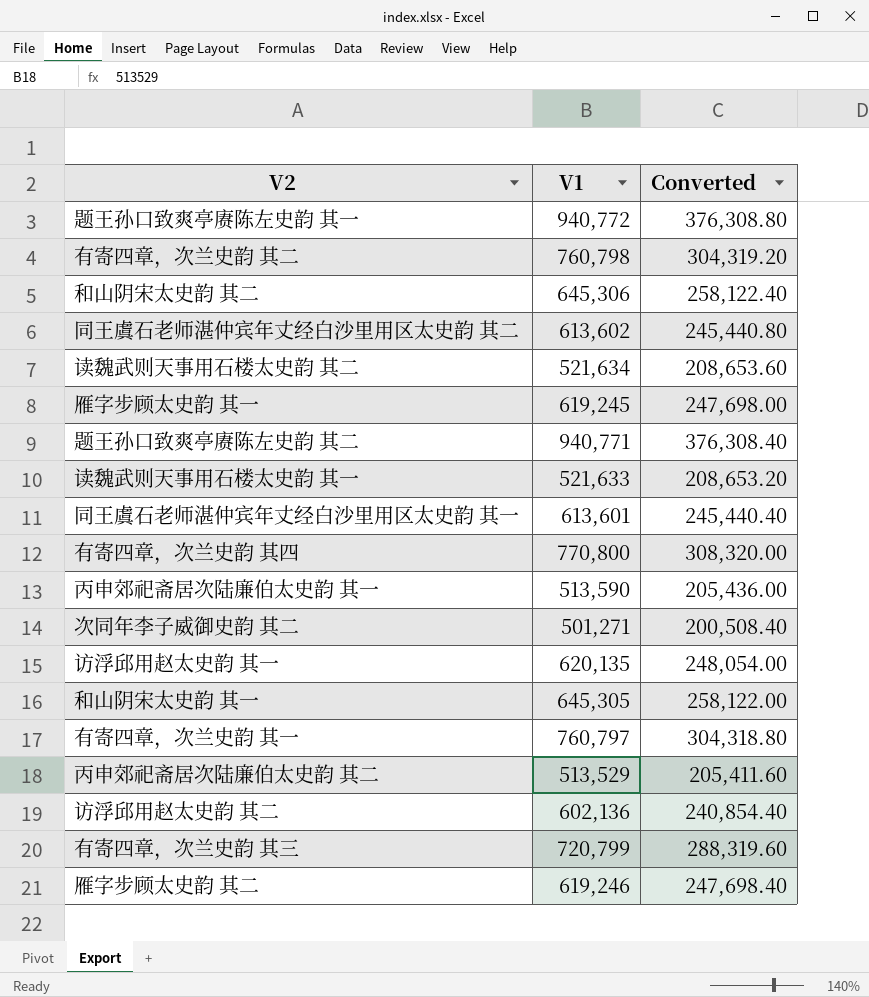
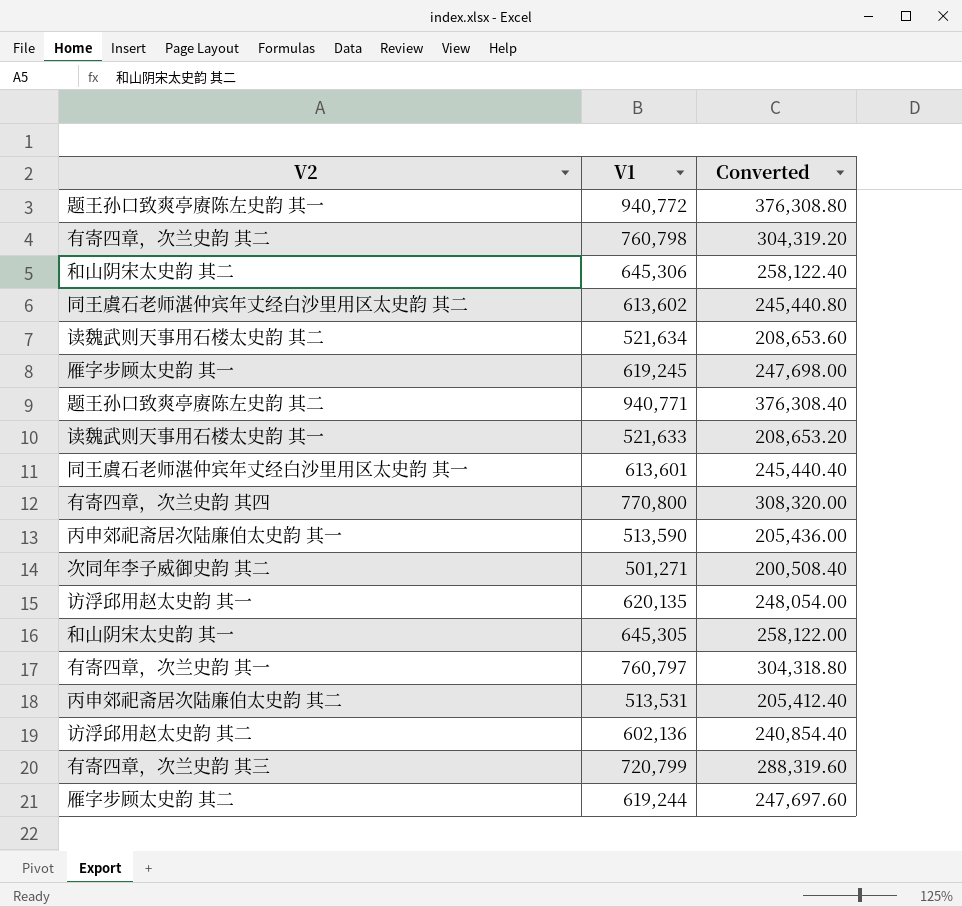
丙申郊祀斋居次陆廉伯太史韵 其二 | V1: 513,529 -> 513,531
丙申郊祀斋居次陆廉伯太史韵 其二 | Converted: 205,411.60 -> 205,412.40
雁字步顾太史韵 其二 | V1: 619,246 -> 619,244
雁字步顾太史韵 其二 | Converted: 247,698.40 -> 247,697.60

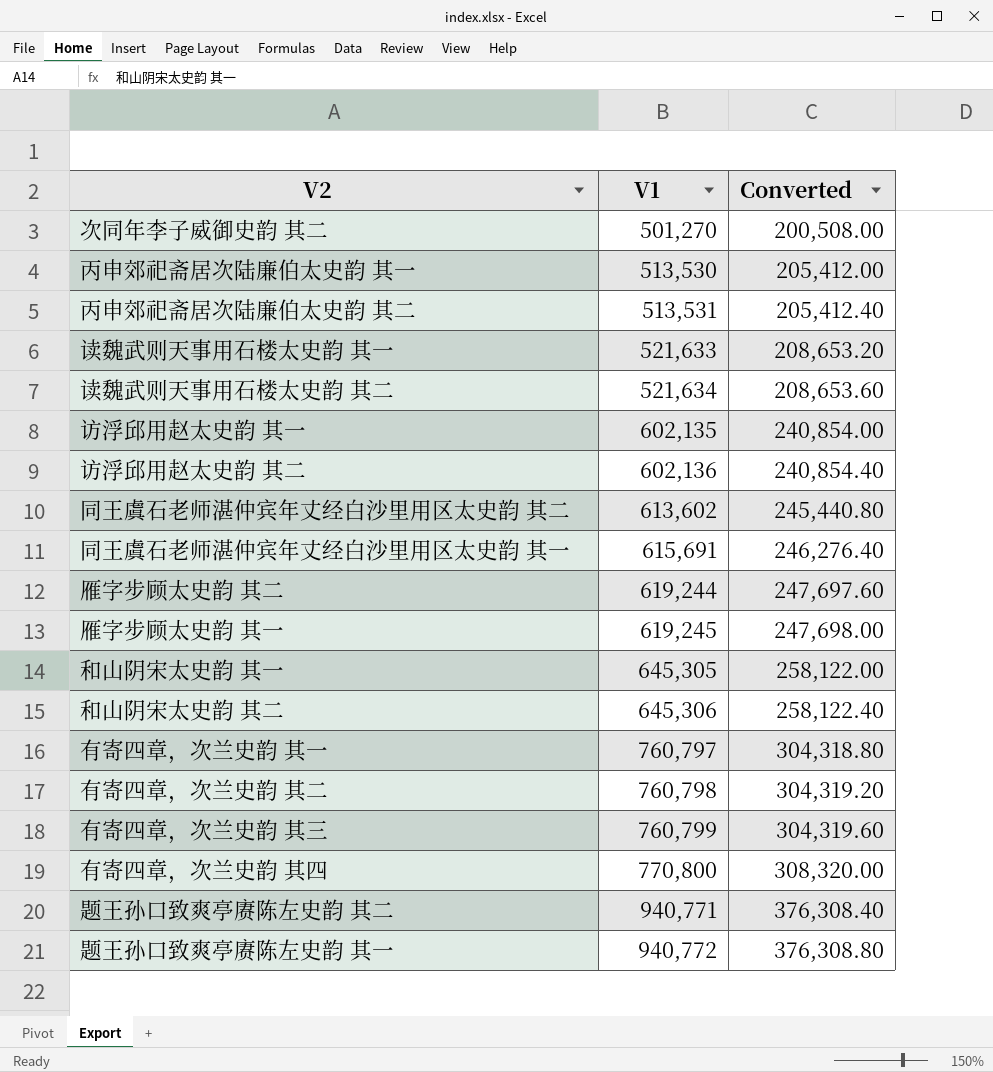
row order: none -> V1 ascending
次同年李子威御史韵 其二 | V1: 501,271 -> 501,270
次同年李子威御史韵 其二 | Converted: 200,508.40 -> 200,508.00
丙申郊祀斋居次陆廉伯太史韵 其一 | V1: 513,590 -> 513,530
丙申郊祀斋居次陆廉伯太史韵 其一 | Converted: 205,436.00 -> 205,412.00
访浮邱用赵太史韵 其一 | V1: 620,135 -> 602,135
访浮邱用赵太史韵 其一 | Converted: 248,054.00 -> 240,854.00
同王虞石老师湛仲宾年丈经白沙里用区太史韵 其一 | V1: 613,601 -> 615,691
同王虞石老师湛仲宾年丈经白沙里用区太史韵 其一 | Converted: 245,440.40 -> 246,276.40
有寄四章，次兰史韵 其三 | V1: 720,799 -> 760,799
有寄四章，次兰史韵 其三 | Converted: 288,319.60 -> 304,319.60

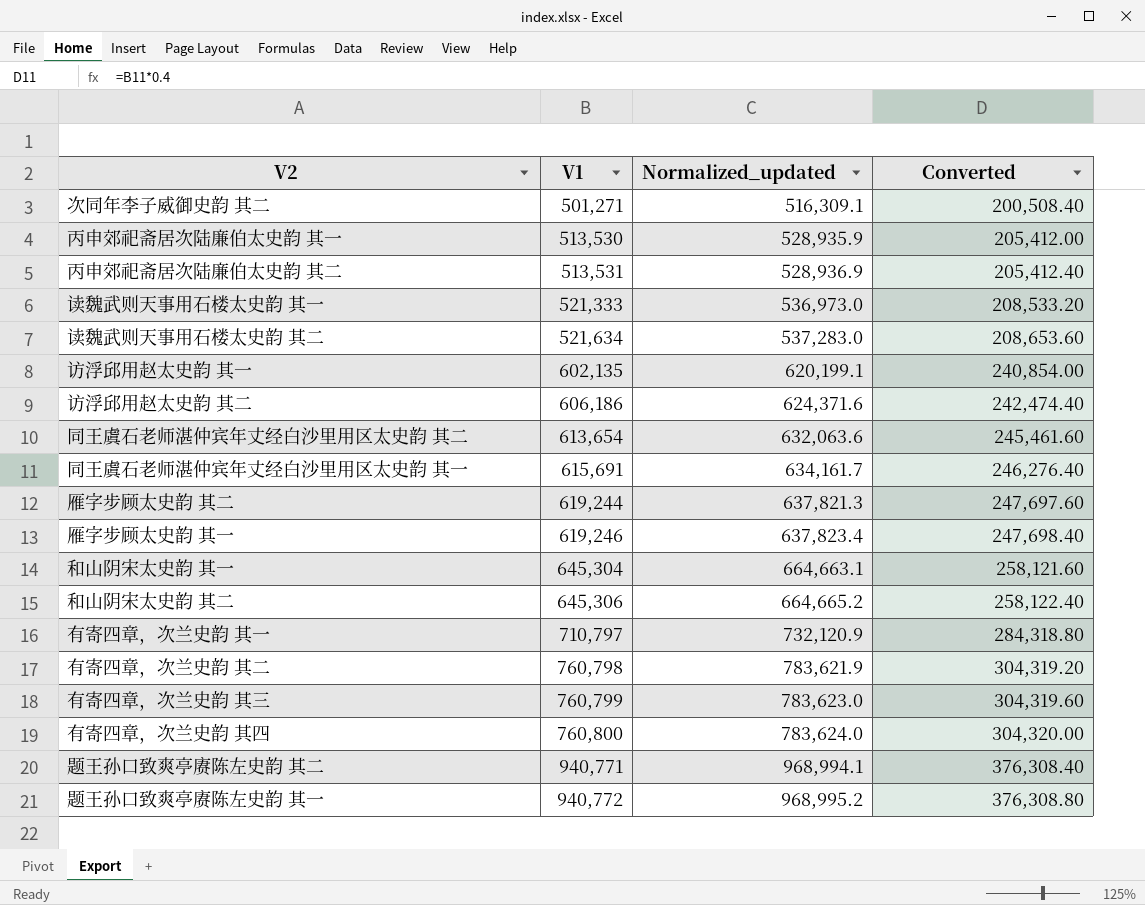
column Normalized_updated | formula: none -> [V1] * 1.03
次同年李子威御史韵 其二 | V1: 501,270 -> 501,271
次同年李子威御史韵 其二 | Converted: 200,508.00 -> 200,508.40
读魏武则天事用石楼太史韵 其一 | V1: 521,633 -> 521,333
读魏武则天事用石楼太史韵 其一 | Converted: 208,653.20 -> 208,533.20
访浮邱用赵太史韵 其二 | V1: 602,136 -> 606,186
访浮邱用赵太史韵 其二 | Converted: 240,854.40 -> 242,474.40
同王虞石老师湛仲宾年丈经白沙里用区太史韵 其二 | V1: 613,602 -> 613,654
同王虞石老师湛仲宾年丈经白沙里用区太史韵 其二 | Converted: 245,440.80 -> 245,461.60
雁字步顾太史韵 其一 | V1: 619,245 -> 619,246
雁字步顾太史韵 其一 | Converted: 247,698.00 -> 247,698.40
和山阴宋太史韵 其一 | V1: 645,305 -> 645,304
和山阴宋太史韵 其一 | Converted: 258,122.00 -> 258,121.60
有寄四章，次兰史韵 其一 | V1: 760,797 -> 710,797
有寄四章，次兰史韵 其一 | Converted: 304,318.80 -> 284,318.80
有寄四章，次兰史韵 其四 | V1: 770,800 -> 760,800
有寄四章，次兰史韵 其四 | Converted: 308,320.00 -> 304,320.00

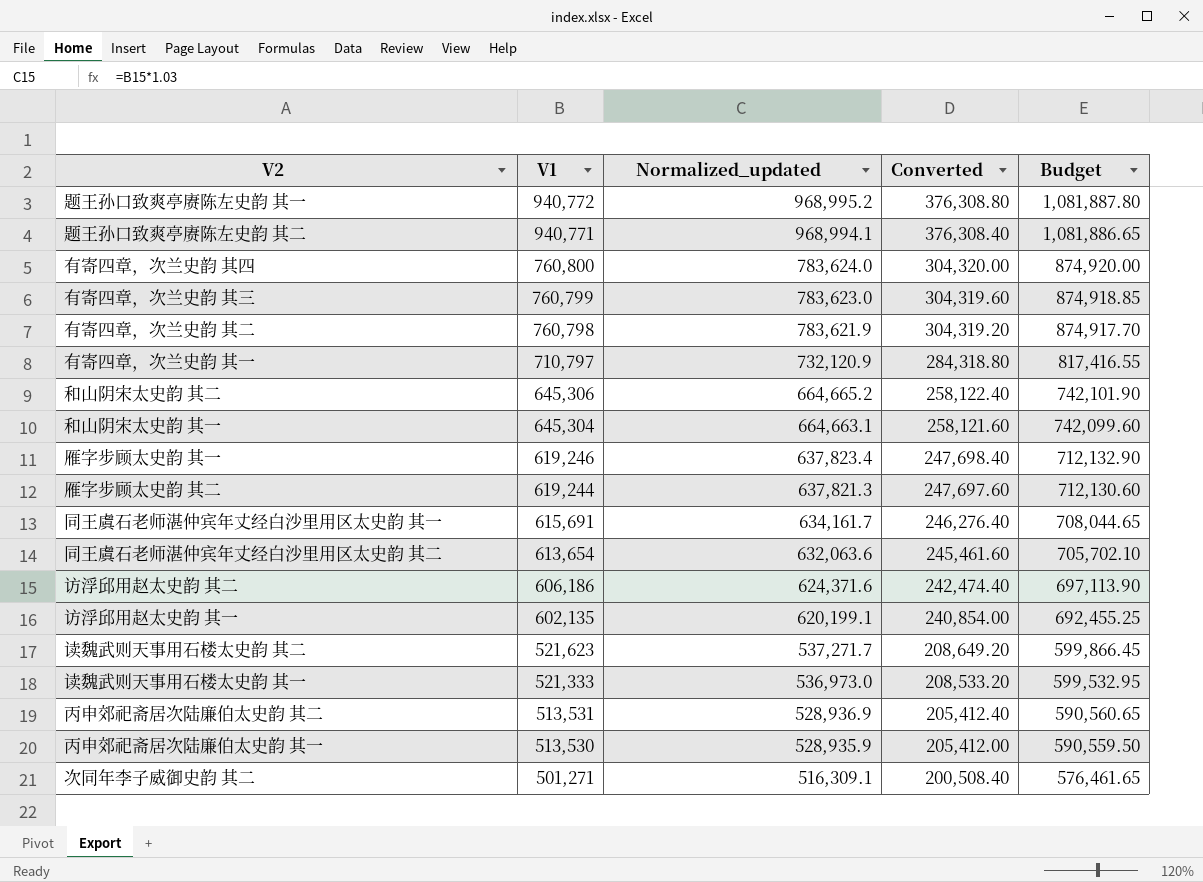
row order: V1 ascending -> V1 descending
column Budget | formula: none -> [V1] * 1.15
读魏武则天事用石楼太史韵 其二 | V1: 521,634 -> 521,623
读魏武则天事用石楼太史韵 其二 | Normalized_updated: 537,283.0 -> 537,271.7
读魏武则天事用石楼太史韵 其二 | Converted: 208,653.60 -> 208,649.20

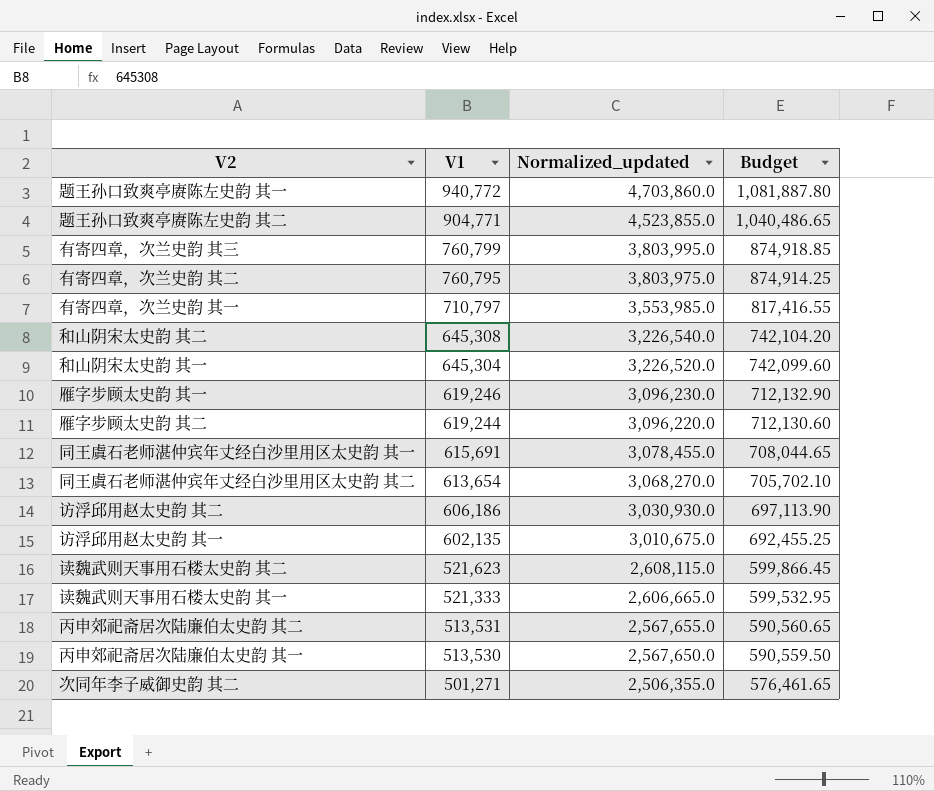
column Converted | formula: [V1] * 0.4 -> none
column Normalized_updated | formula: [V1] * 1.03 -> [V1] * 5
row 有寄四章，次兰史韵 其四: 760,800 | 783,624.0 | 304,320.00 | 874,920.00 -> none
题王孙口致爽亭赓陈左史韵 其二 | V1: 940,771 -> 904,771
题王孙口致爽亭赓陈左史韵 其二 | Budget: 1,081,886.65 -> 1,040,486.65
有寄四章，次兰史韵 其二 | V1: 760,798 -> 760,795
有寄四章，次兰史韵 其二 | Budget: 874,917.70 -> 874,914.25
和山阴宋太史韵 其二 | V1: 645,306 -> 645,308
和山阴宋太史韵 其二 | Budget: 742,101.90 -> 742,104.20

